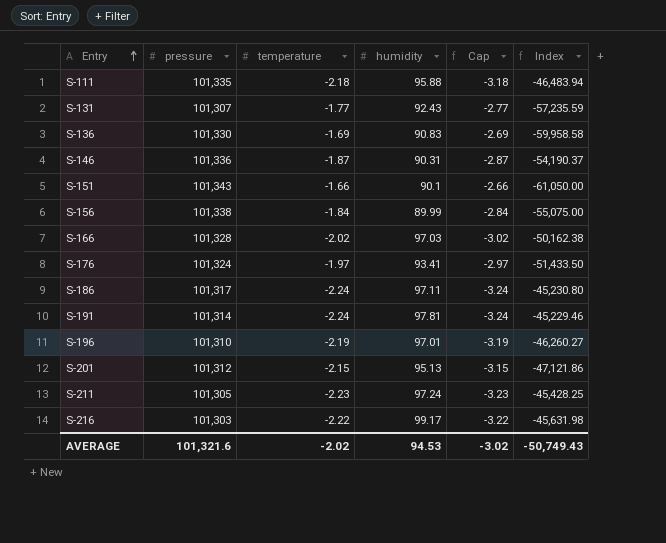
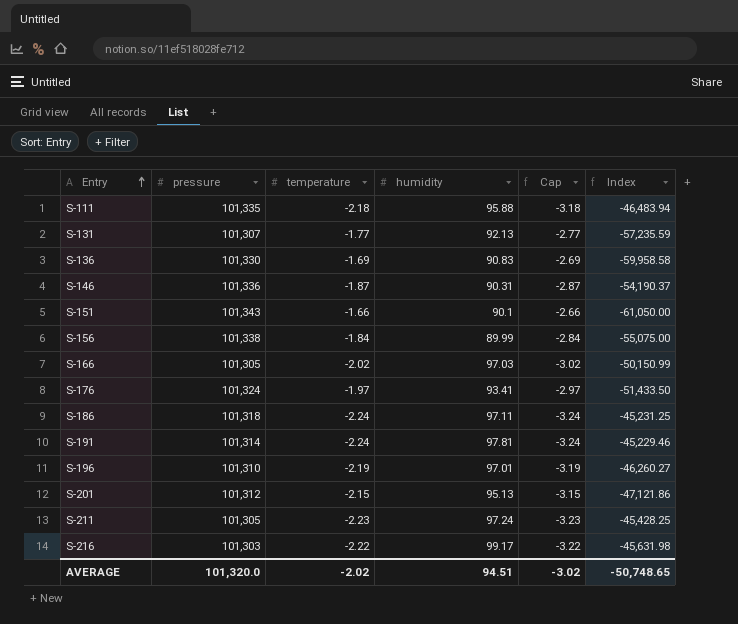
S-131 | humidity: 92.43 -> 92.13
S-166 | pressure: 101,328 -> 101,305
S-166 | Index: -50,162.38 -> -50,150.99
S-186 | pressure: 101,317 -> 101,318
S-186 | Index: -45,230.80 -> -45,231.25
AVERAGE | pressure: 101,321.6 -> 101,320.0
AVERAGE | humidity: 94.53 -> 94.51
AVERAGE | Index: -50,749.43 -> -50,748.65

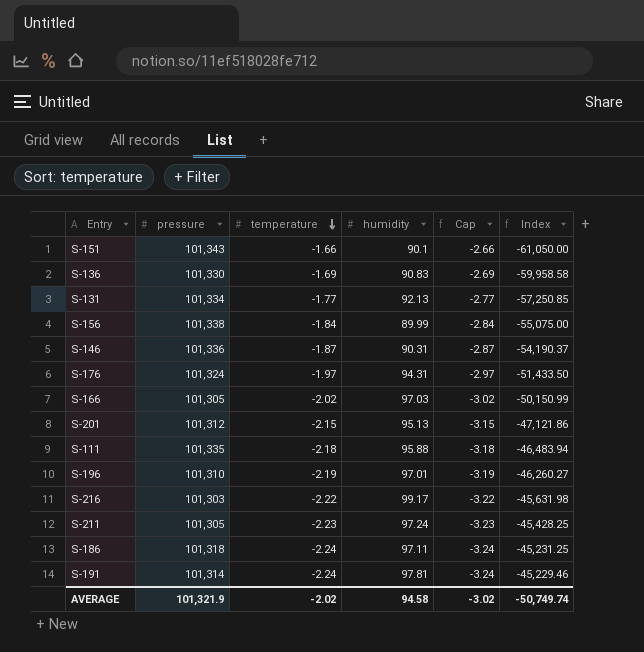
row order: Entry ascending -> temperature descending
S-131 | pressure: 101,307 -> 101,334
S-131 | Index: -57,235.59 -> -57,250.85
S-176 | humidity: 93.41 -> 94.31
AVERAGE | pressure: 101,320.0 -> 101,321.9
AVERAGE | humidity: 94.51 -> 94.58
AVERAGE | Index: -50,748.65 -> -50,749.74

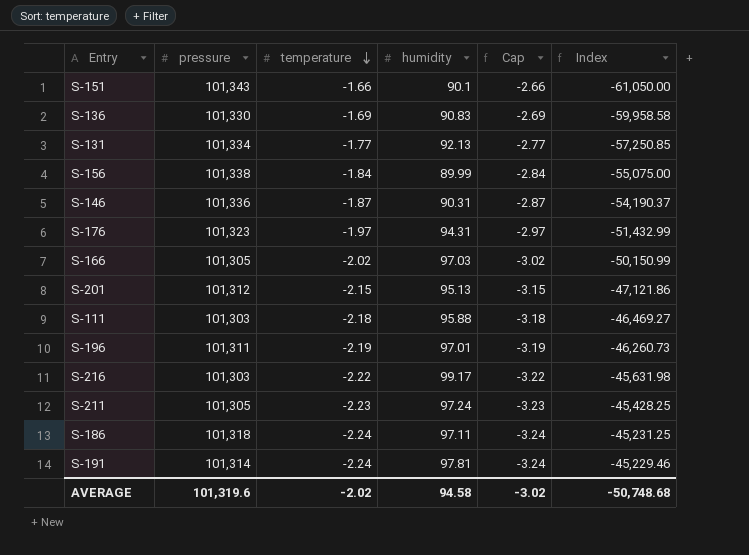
S-176 | pressure: 101,324 -> 101,323
S-176 | Index: -51,433.50 -> -51,432.99
S-111 | pressure: 101,335 -> 101,303
S-111 | Index: -46,483.94 -> -46,469.27
S-196 | pressure: 101,310 -> 101,311
S-196 | Index: -46,260.27 -> -46,260.73
AVERAGE | pressure: 101,321.9 -> 101,319.6
AVERAGE | Index: -50,749.74 -> -50,748.68

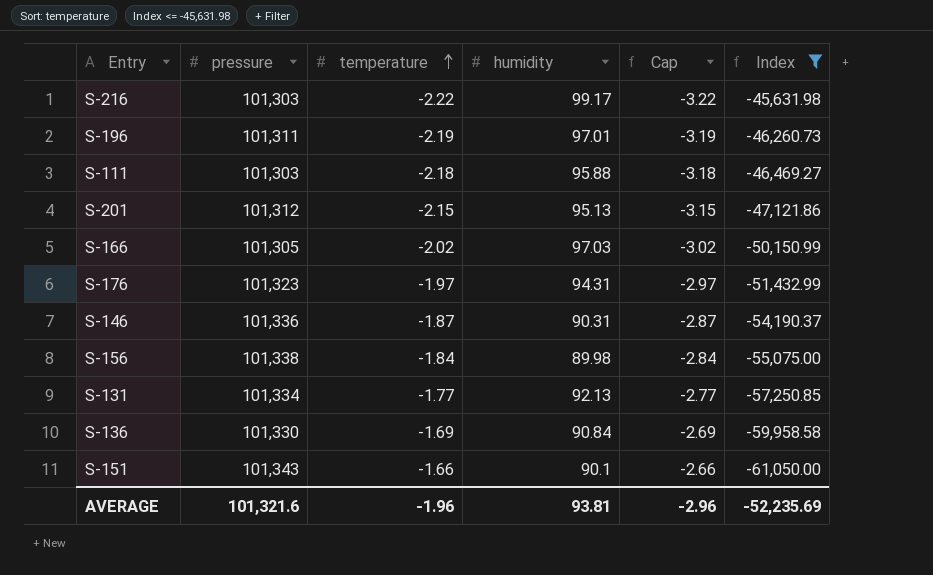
filter: none -> Index <= -45,631.98
row order: temperature descending -> temperature ascending
S-156 | humidity: 89.99 -> 89.98
S-136 | humidity: 90.83 -> 90.84
AVERAGE | pressure: 101,319.6 -> 101,321.6
AVERAGE | temperature: -2.02 -> -1.96
AVERAGE | humidity: 94.58 -> 93.81
AVERAGE | Cap: -3.02 -> -2.96
AVERAGE | Index: -50,748.68 -> -52,235.69

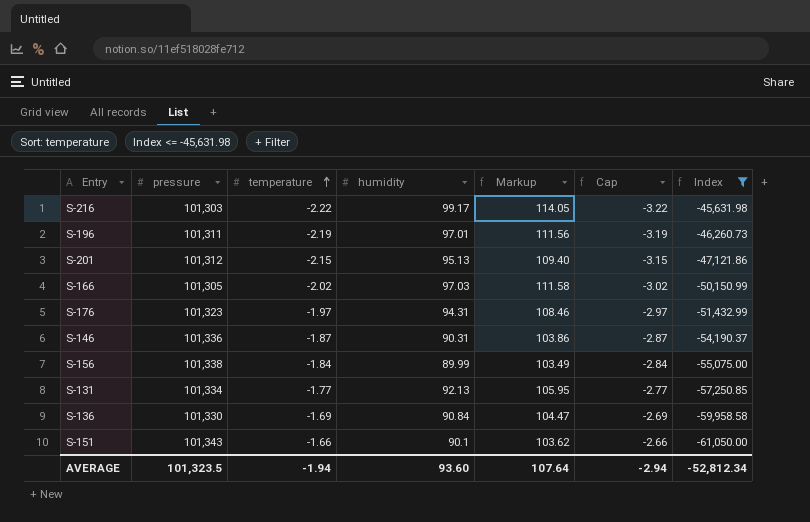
column Markup | formula: none -> [humidity] * 1.15
row S-111: 101,303 | -2.18 | 95.88 | -3.18 | -46,469.27 -> none
S-156 | humidity: 89.98 -> 89.99
AVERAGE | pressure: 101,321.6 -> 101,323.5
AVERAGE | temperature: -1.96 -> -1.94
AVERAGE | humidity: 93.81 -> 93.60
AVERAGE | Cap: -2.96 -> -2.94
AVERAGE | Index: -52,235.69 -> -52,812.34

